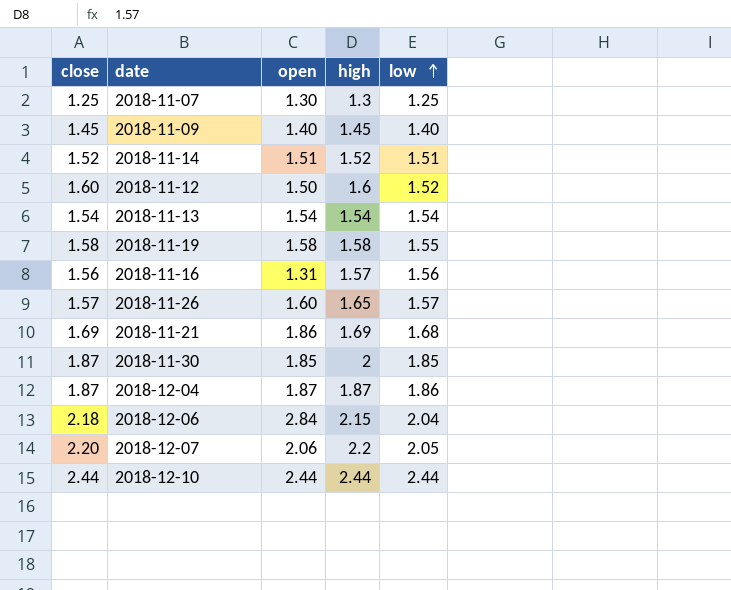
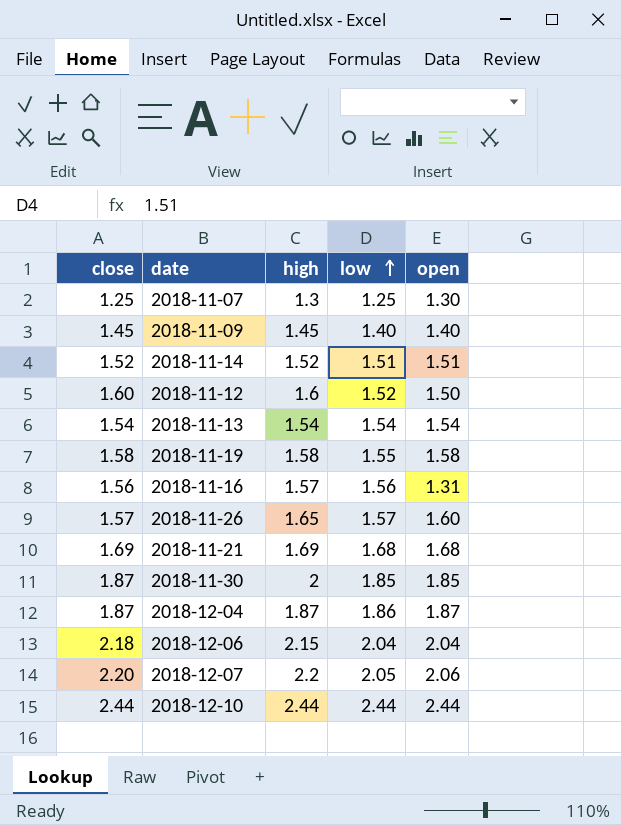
column open | position: 3 -> 5
2018-11-21 | open: 1.86 -> 1.68
2018-12-06 | open: 2.84 -> 2.04

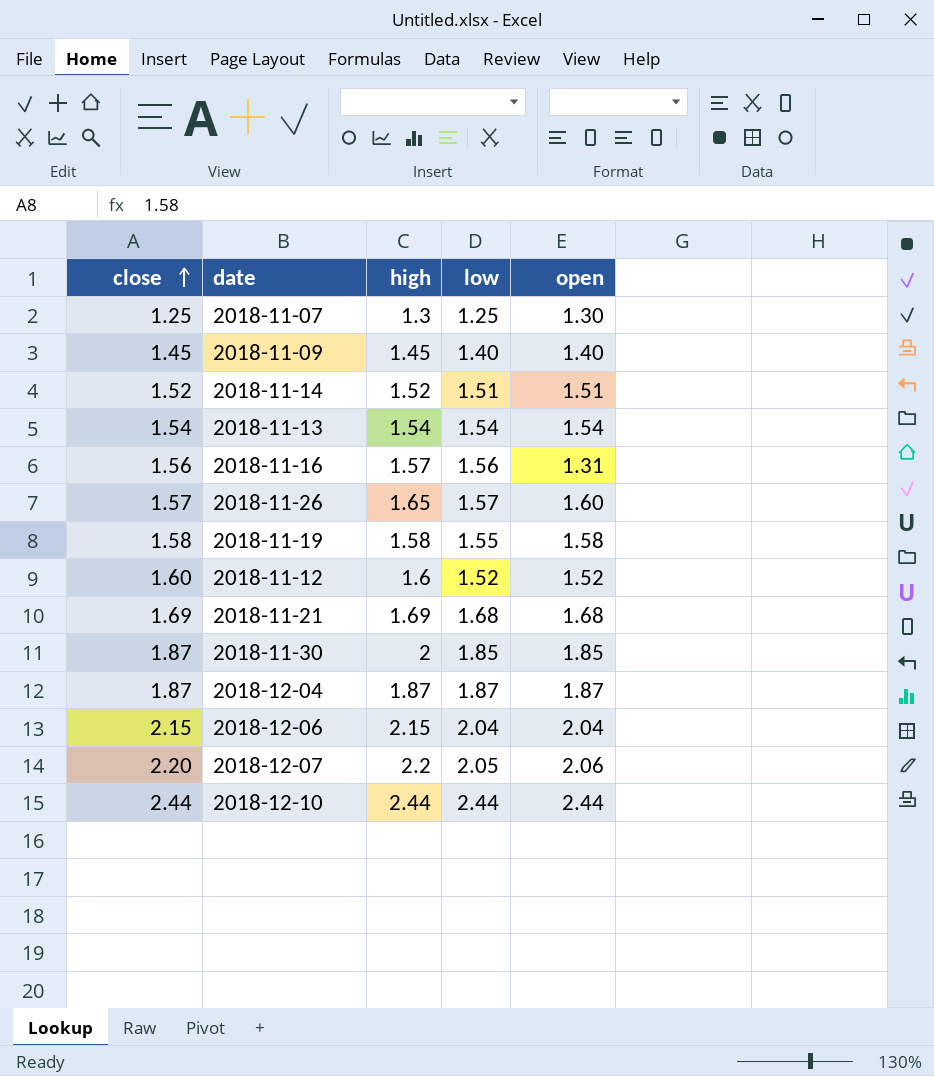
row order: low ascending -> close ascending
2018-11-12 | open: 1.50 -> 1.52
2018-12-04 | low: 1.86 -> 1.87
2018-12-06 | close: 2.18 -> 2.15

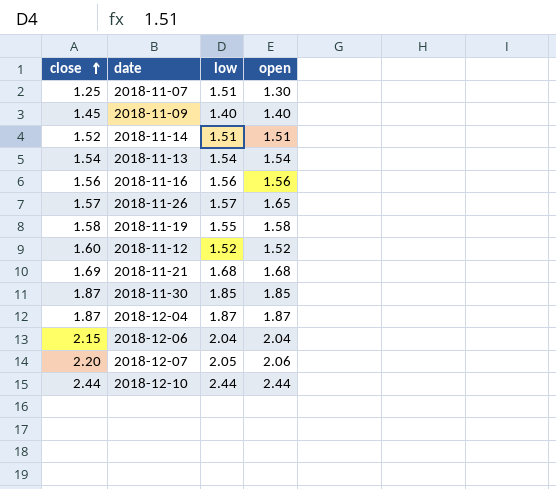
column high | position: 3 -> none
2018-11-07 | low: 1.25 -> 1.51
2018-11-16 | open: 1.31 -> 1.56
2018-11-26 | open: 1.60 -> 1.65

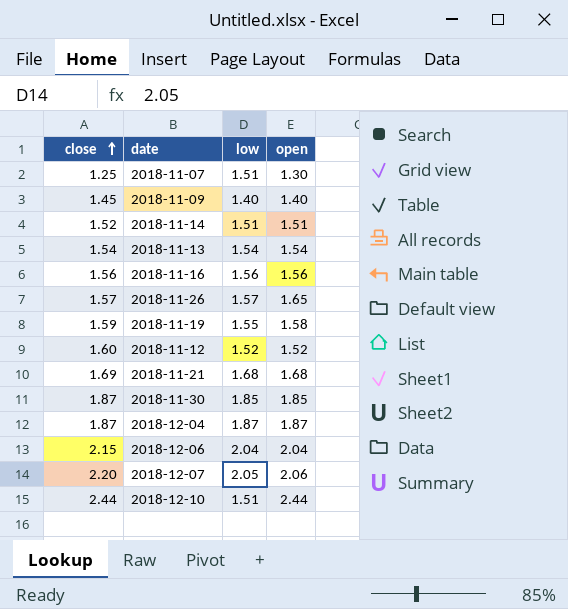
2018-11-19 | close: 1.58 -> 1.59
2018-12-10 | low: 2.44 -> 1.51

